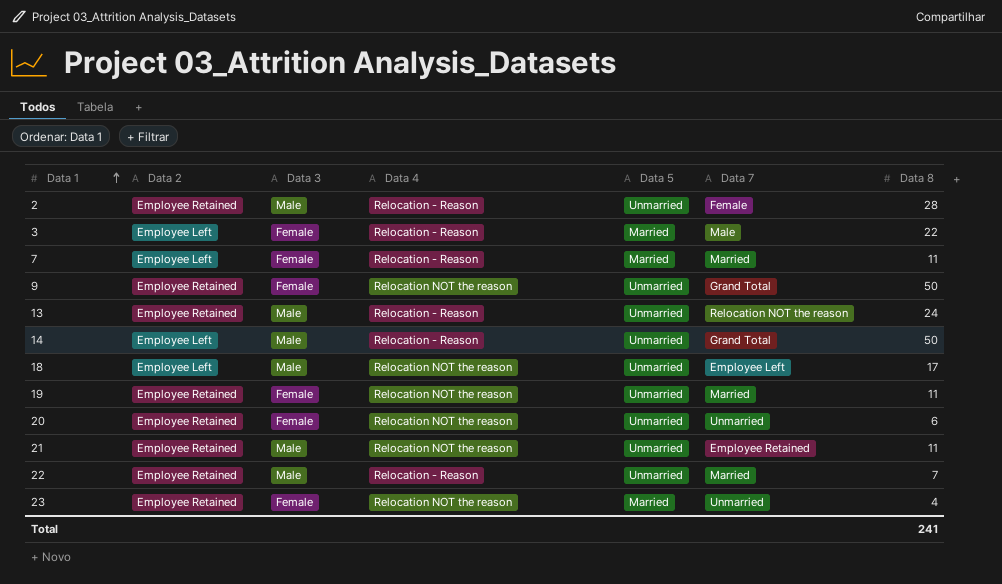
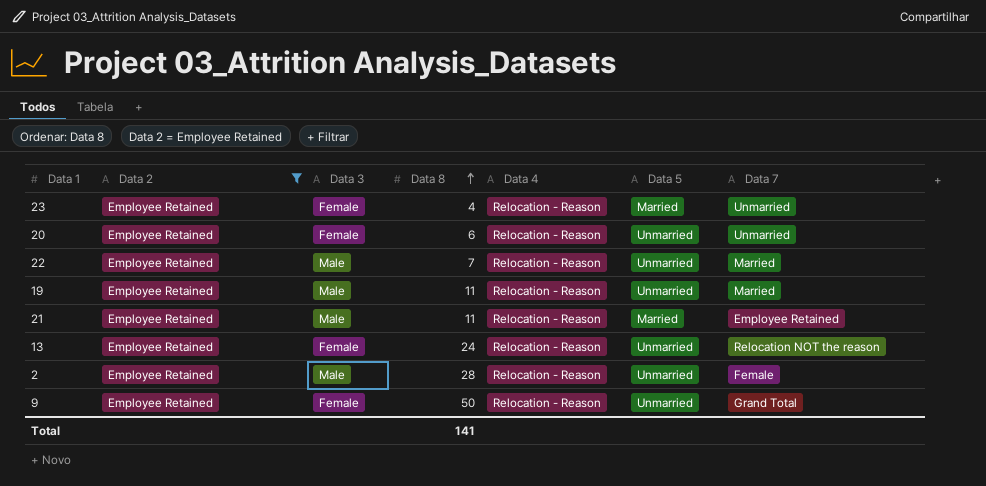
filter: none -> Data 2 = Employee Retained
row order: Data 1 ascending -> Data 8 ascending
column Data 8 | position: 7 -> 4
23 | Data 4: Relocation NOT the reason -> Relocation - Reason
20 | Data 4: Relocation NOT the reason -> Relocation - Reason
19 | Data 3: Female -> Male
19 | Data 4: Relocation NOT the reason -> Relocation - Reason
21 | Data 4: Relocation NOT the reason -> Relocation - Reason
21 | Data 5: Unmarried -> Married
13 | Data 3: Male -> Female
9 | Data 4: Relocation NOT the reason -> Relocation - Reason
Total | Data 8: 241 -> 141

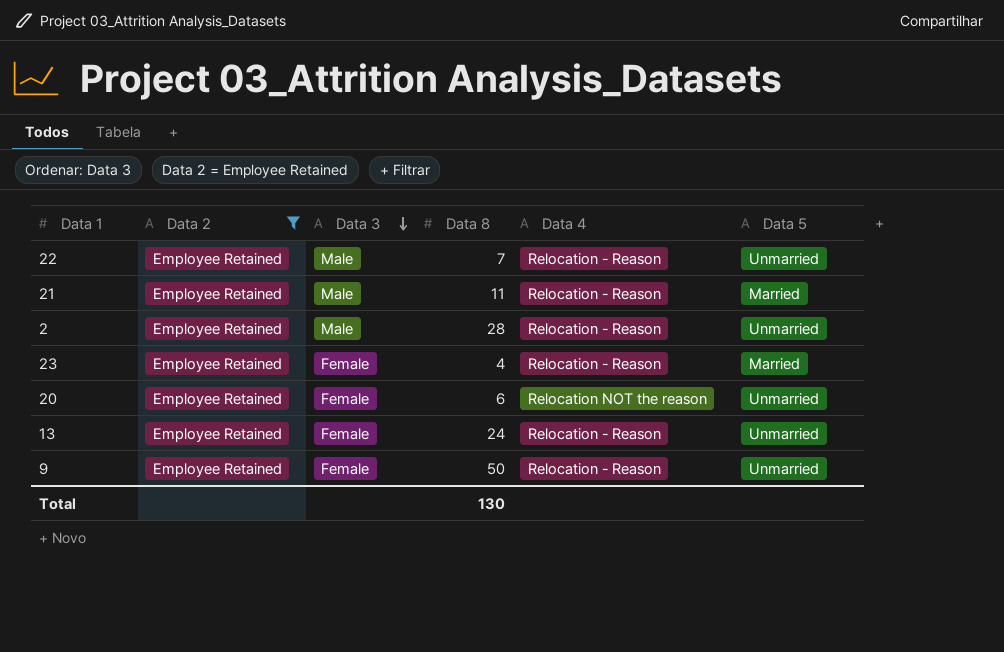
row order: Data 8 ascending -> Data 3 descending
column Data 7 | position: 7 -> none
row 19: Employee Retained | Male | 11 | Relocation - Reason | Unmarried | Married -> none
20 | Data 4: Relocation - Reason -> Relocation NOT the reason
Total | Data 8: 141 -> 130

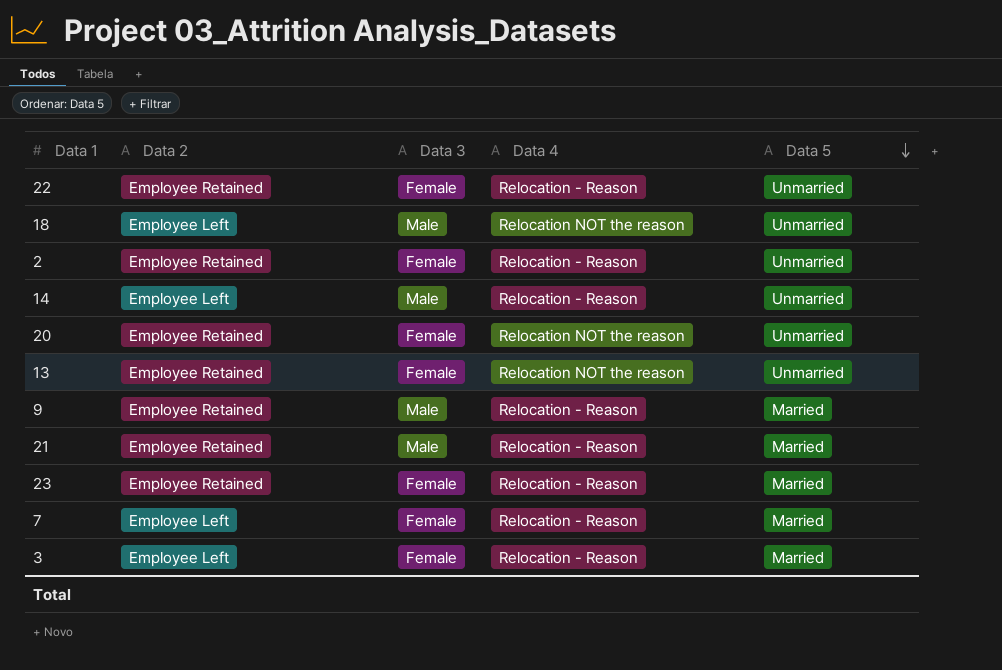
filter: Data 2 = Employee Retained -> none
row order: Data 3 descending -> Data 5 descending
column Data 8 | position: 4 -> none
22 | Data 3: Male -> Female
2 | Data 3: Male -> Female
13 | Data 4: Relocation - Reason -> Relocation NOT the reason
9 | Data 3: Female -> Male
9 | Data 5: Unmarried -> Married

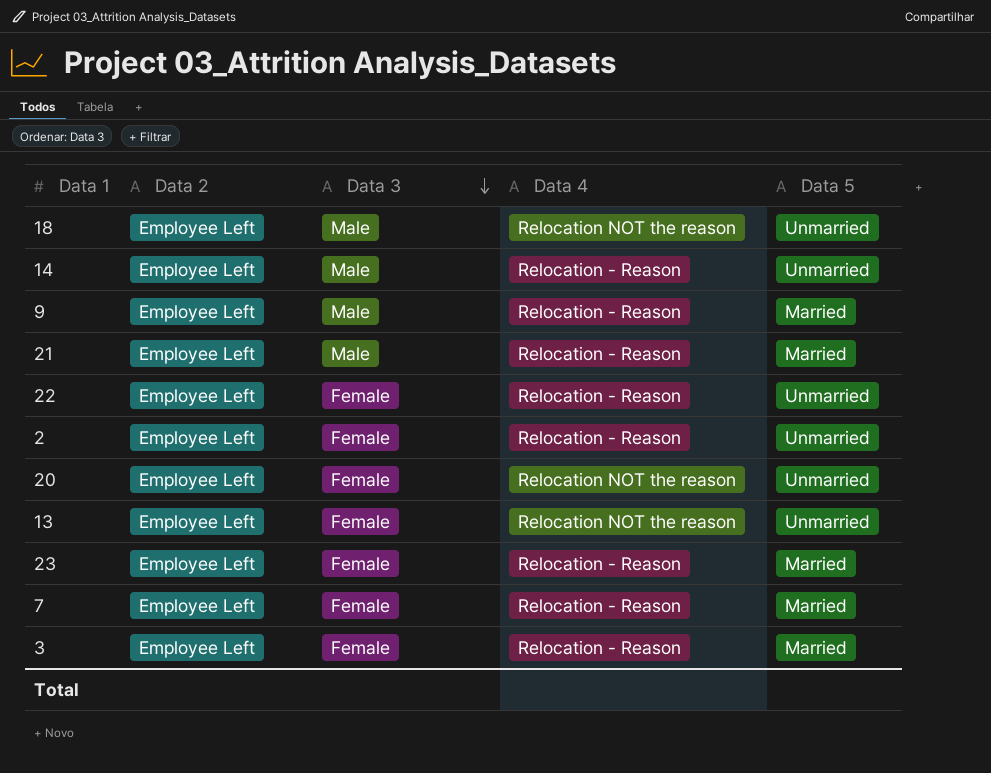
row order: Data 5 descending -> Data 3 descending
9 | Data 2: Employee Retained -> Employee Left
21 | Data 2: Employee Retained -> Employee Left
22 | Data 2: Employee Retained -> Employee Left
2 | Data 2: Employee Retained -> Employee Left
20 | Data 2: Employee Retained -> Employee Left
13 | Data 2: Employee Retained -> Employee Left
23 | Data 2: Employee Retained -> Employee Left

